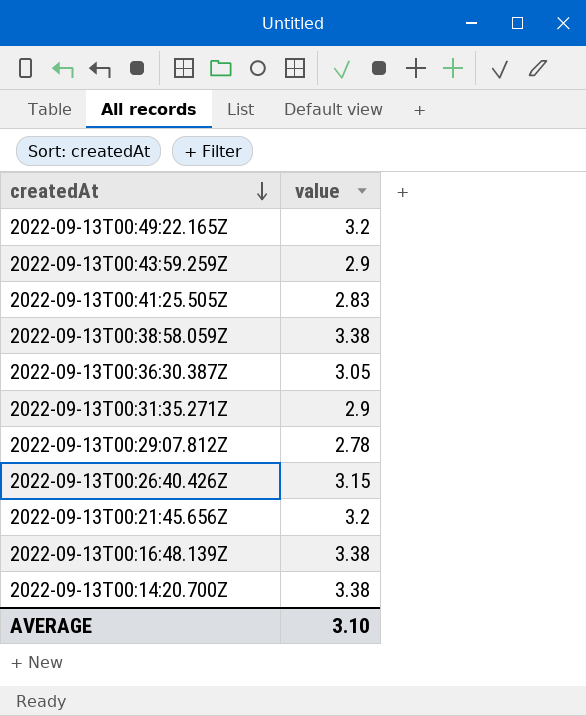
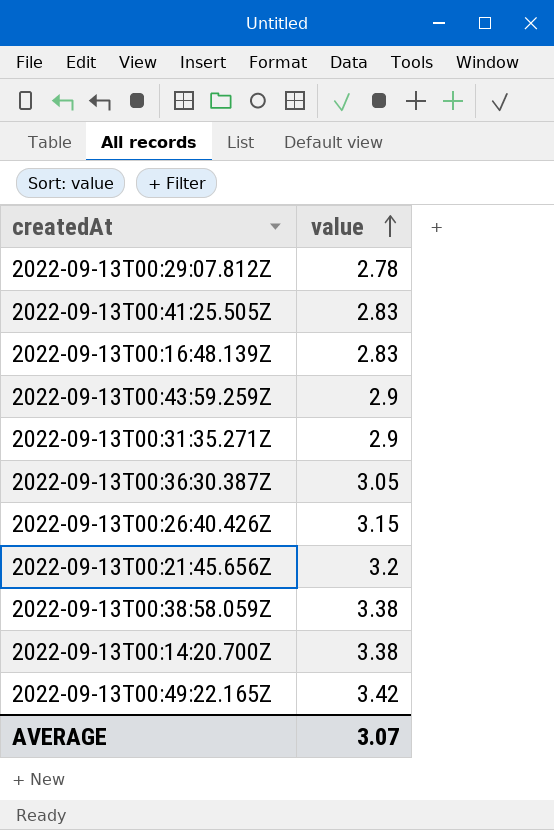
row order: createdAt descending -> value ascending
2022-09-13T00:16:48.139Z | value: 3.38 -> 2.83
2022-09-13T00:49:22.165Z | value: 3.2 -> 3.42
AVERAGE | value: 3.10 -> 3.07

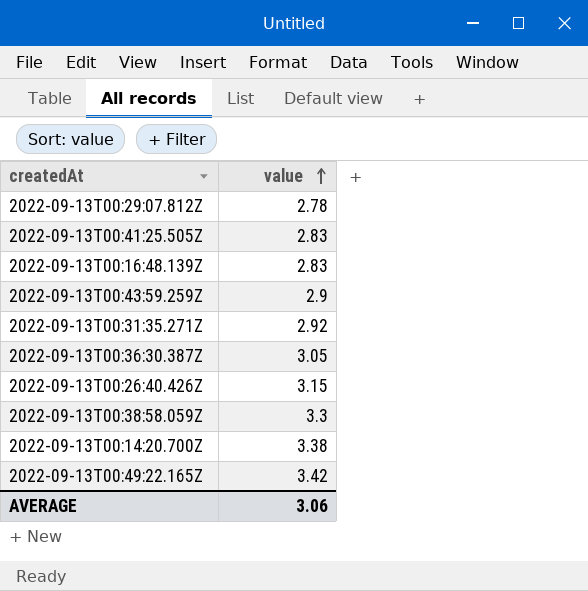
row 2022-09-13T00:21:45.656Z: 3.2 -> none
2022-09-13T00:31:35.271Z | value: 2.9 -> 2.92
2022-09-13T00:38:58.059Z | value: 3.38 -> 3.3
AVERAGE | value: 3.07 -> 3.06

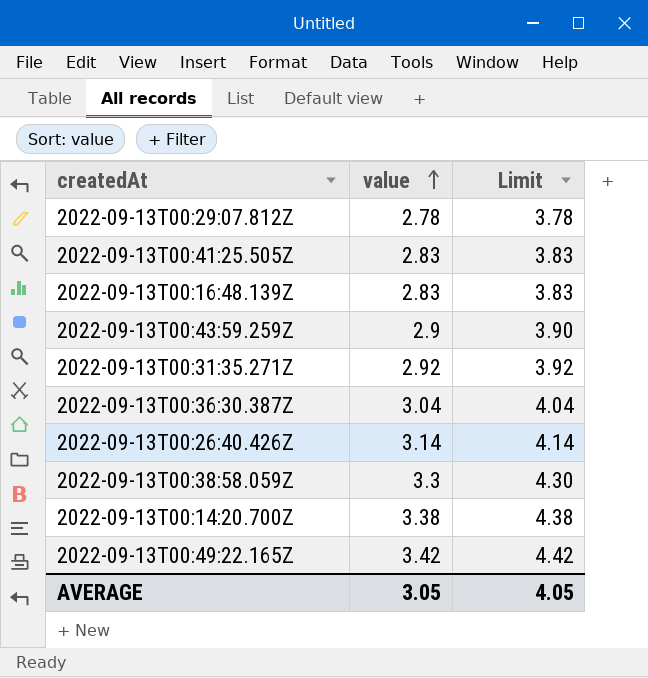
column Limit | formula: none -> [value] + 1
2022-09-13T00:36:30.387Z | value: 3.05 -> 3.04
2022-09-13T00:26:40.426Z | value: 3.15 -> 3.14
AVERAGE | value: 3.06 -> 3.05

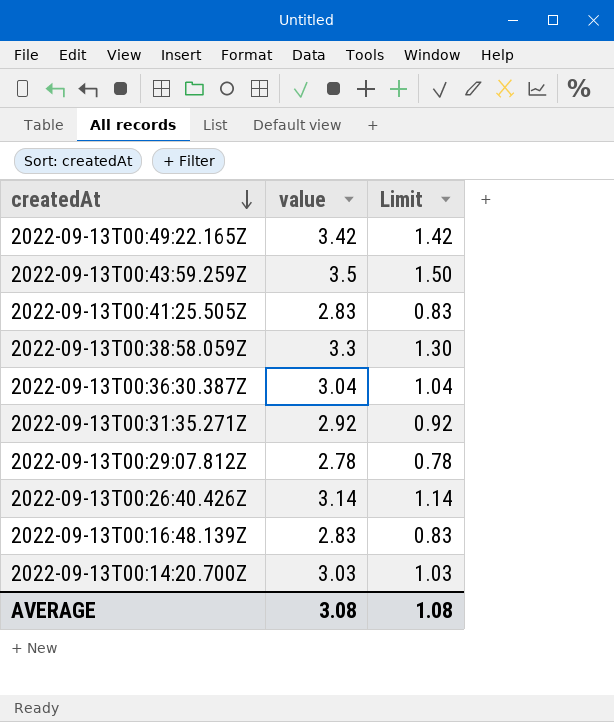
row order: value ascending -> createdAt descending
column Limit | formula: [value] + 1 -> [value] - 2
2022-09-13T00:43:59.259Z | value: 2.9 -> 3.5
2022-09-13T00:14:20.700Z | value: 3.38 -> 3.03
AVERAGE | value: 3.05 -> 3.08
AVERAGE | Limit: 4.05 -> 1.08

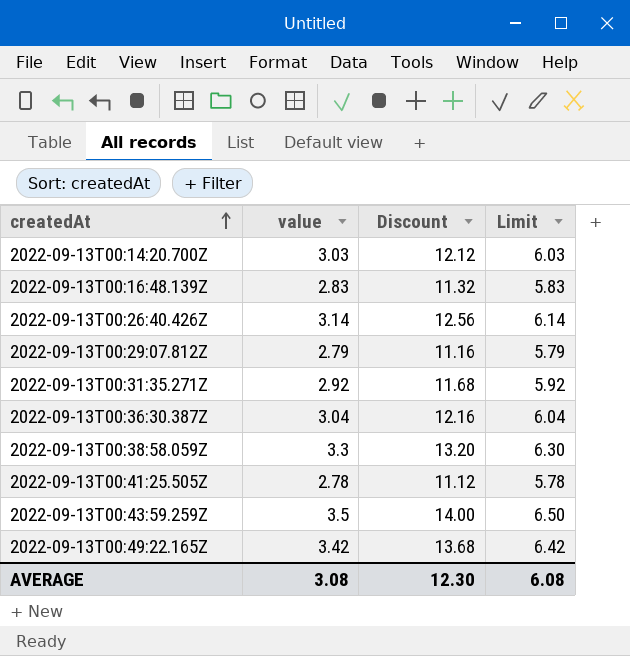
row order: createdAt descending -> createdAt ascending
column Discount | formula: none -> [value] * 4
column Limit | formula: [value] - 2 -> [value] + 3
2022-09-13T00:29:07.812Z | value: 2.78 -> 2.79
2022-09-13T00:41:25.505Z | value: 2.83 -> 2.78
AVERAGE | Limit: 1.08 -> 6.08

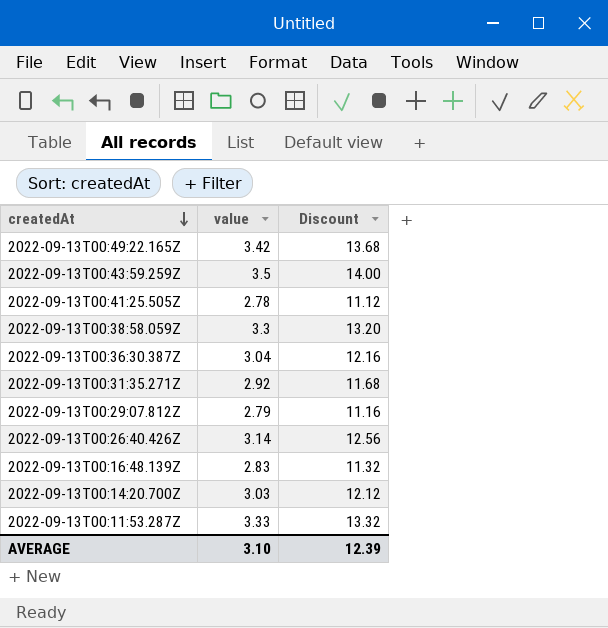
row order: createdAt ascending -> createdAt descending
column Limit | formula: [value] + 3 -> none
row 2022-09-13T00:11:53.287Z: none -> 3.33 | 13.32
AVERAGE | value: 3.08 -> 3.10
AVERAGE | Discount: 12.30 -> 12.39

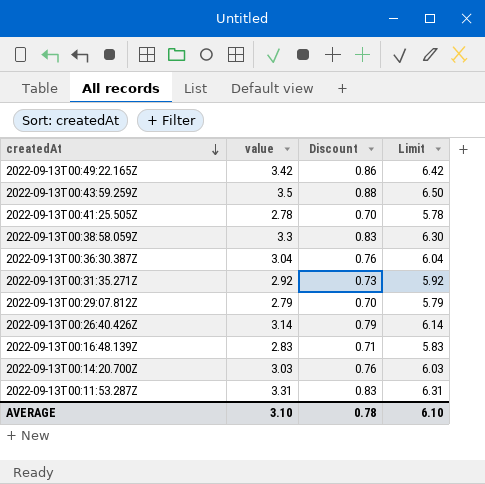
column Discount | formula: [value] * 4 -> [value] * 0.25
column Limit | formula: none -> [value] + 3
2022-09-13T00:11:53.287Z | value: 3.33 -> 3.31
AVERAGE | Discount: 12.39 -> 0.78

